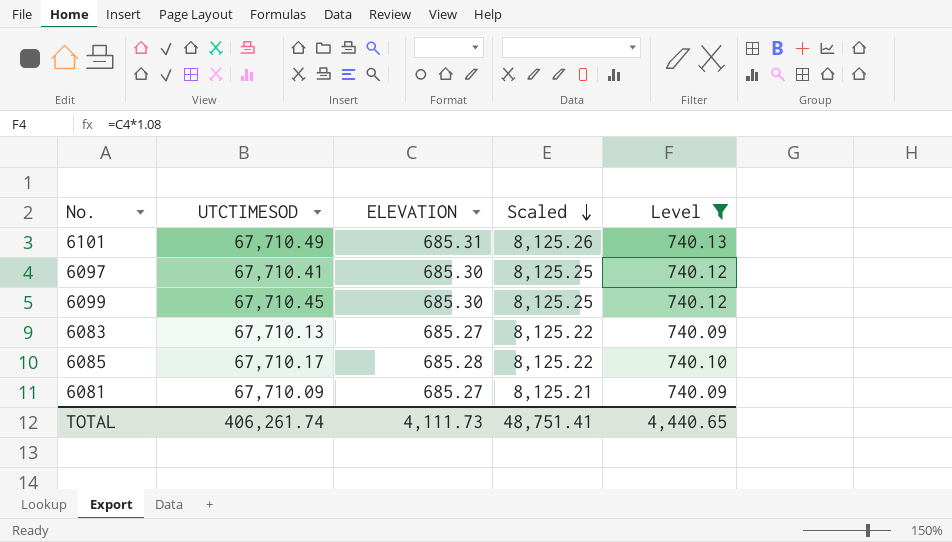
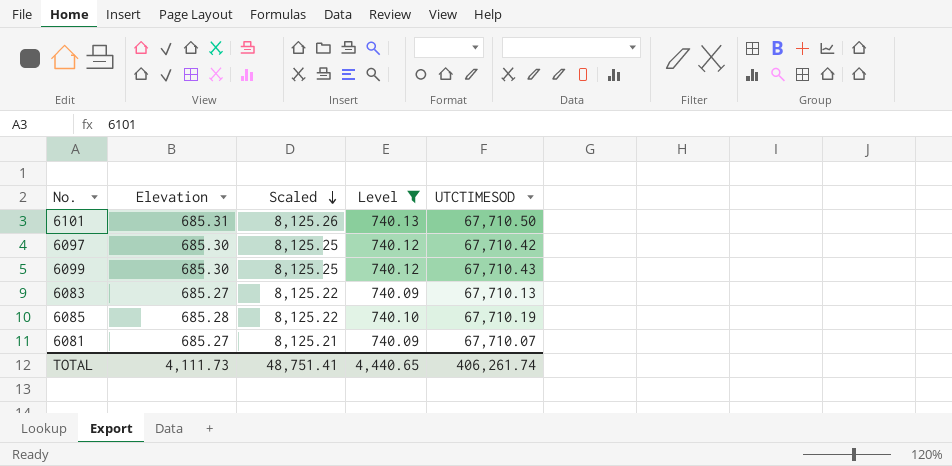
column name: ELEVATION -> Elevation
column UTCTIMESOD | position: 2 -> 5
6101 | UTCTIMESOD: 67,710.49 -> 67,710.50
6097 | UTCTIMESOD: 67,710.41 -> 67,710.42
6099 | UTCTIMESOD: 67,710.45 -> 67,710.43
6085 | UTCTIMESOD: 67,710.17 -> 67,710.19
6081 | UTCTIMESOD: 67,710.09 -> 67,710.07

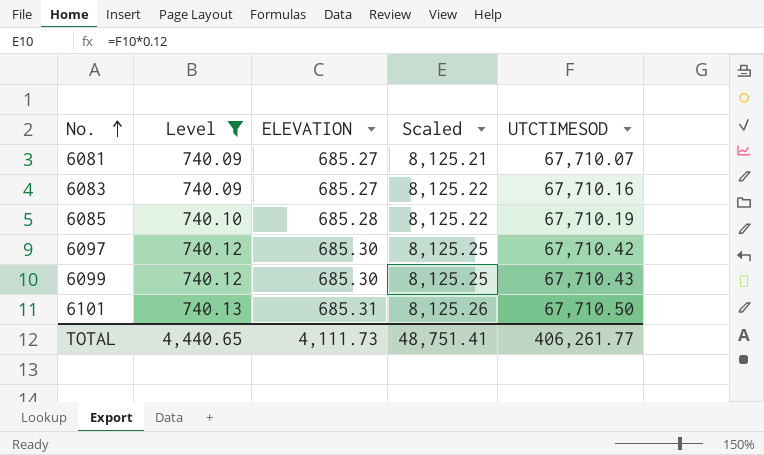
row order: Scaled descending -> No. ascending
column Level | position: 4 -> 2
column name: Elevation -> ELEVATION
6083 | UTCTIMESOD: 67,710.13 -> 67,710.16
TOTAL | UTCTIMESOD: 406,261.74 -> 406,261.77

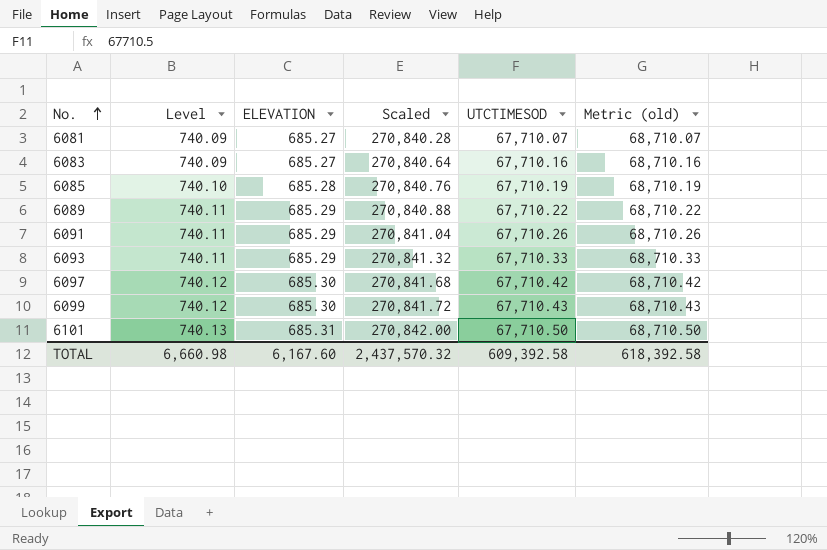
filter: Level != 740.11 -> none
column Scaled | formula: [UTCTIMESOD] * 0.12 -> [UTCTIMESOD] * 4
column Metric (old) | formula: none -> [UTCTIMESOD] + 1000
TOTAL | Level: 4,440.65 -> 6,660.98
TOTAL | ELEVATION: 4,111.73 -> 6,167.60
TOTAL | Scaled: 48,751.41 -> 2,437,570.32
TOTAL | UTCTIMESOD: 406,261.77 -> 609,392.58

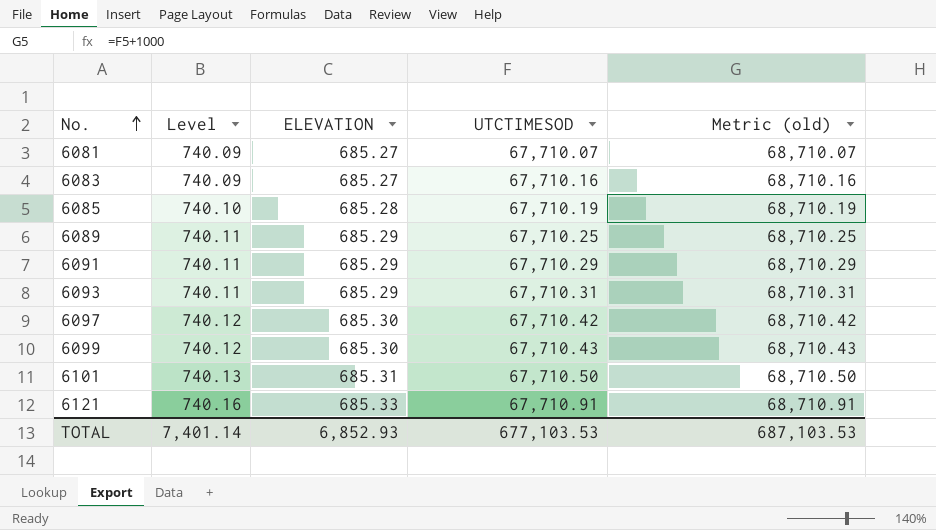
column Scaled | formula: [UTCTIMESOD] * 4 -> none
6089 | UTCTIMESOD: 67,710.22 -> 67,710.25
6089 | Metric (old): 68,710.22 -> 68,710.25
6091 | UTCTIMESOD: 67,710.26 -> 67,710.29
6091 | Metric (old): 68,710.26 -> 68,710.29
6093 | UTCTIMESOD: 67,710.33 -> 67,710.31
6093 | Metric (old): 68,710.33 -> 68,710.31
row 6121: none -> 740.16 | 685.33 | 67,710.91 | 68,710.91
TOTAL | Level: 6,660.98 -> 7,401.14
TOTAL | ELEVATION: 6,167.60 -> 6,852.93
TOTAL | UTCTIMESOD: 609,392.58 -> 677,103.53
TOTAL | Metric (old): 618,392.58 -> 687,103.53

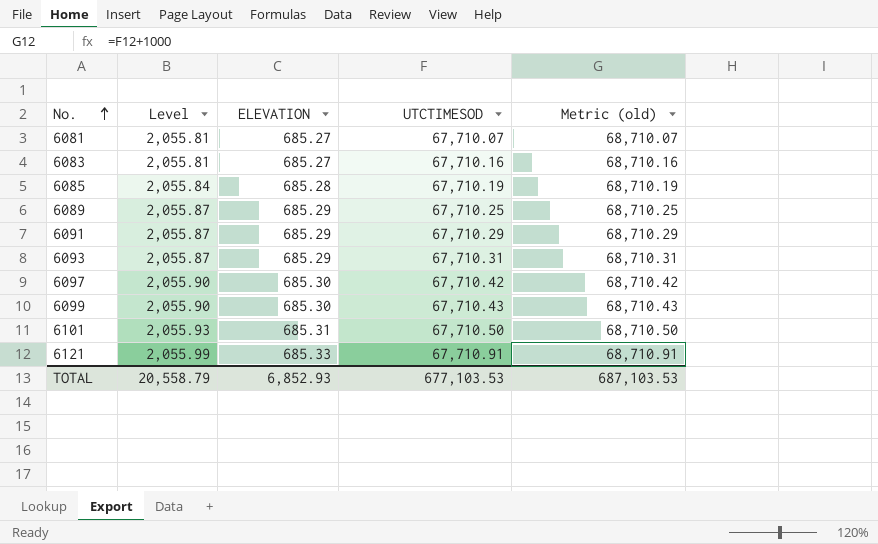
column Level | formula: [ELEVATION] * 1.08 -> [ELEVATION] * 3
TOTAL | Level: 7,401.14 -> 20,558.79

